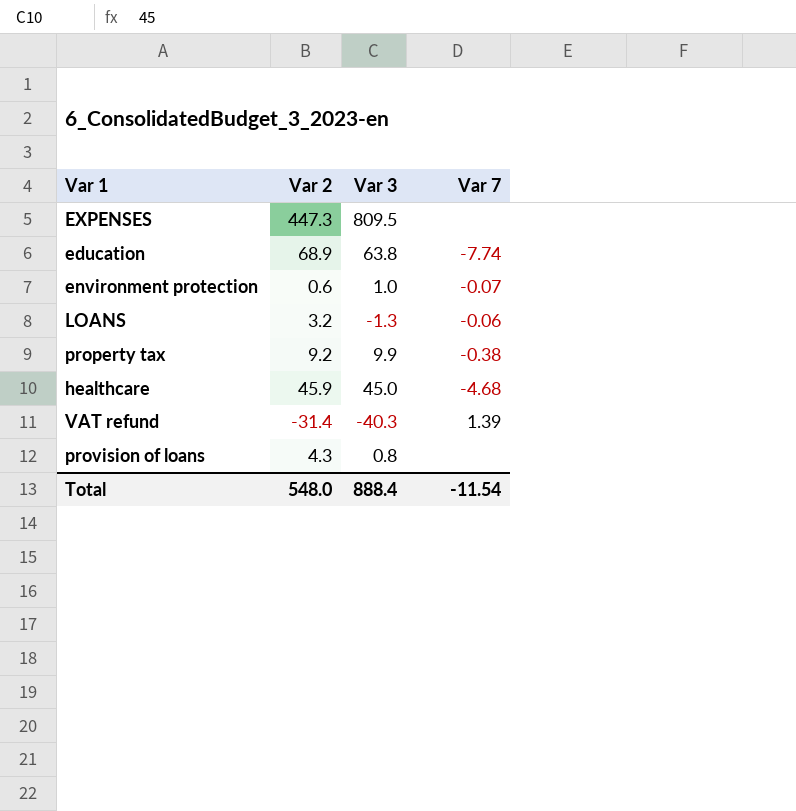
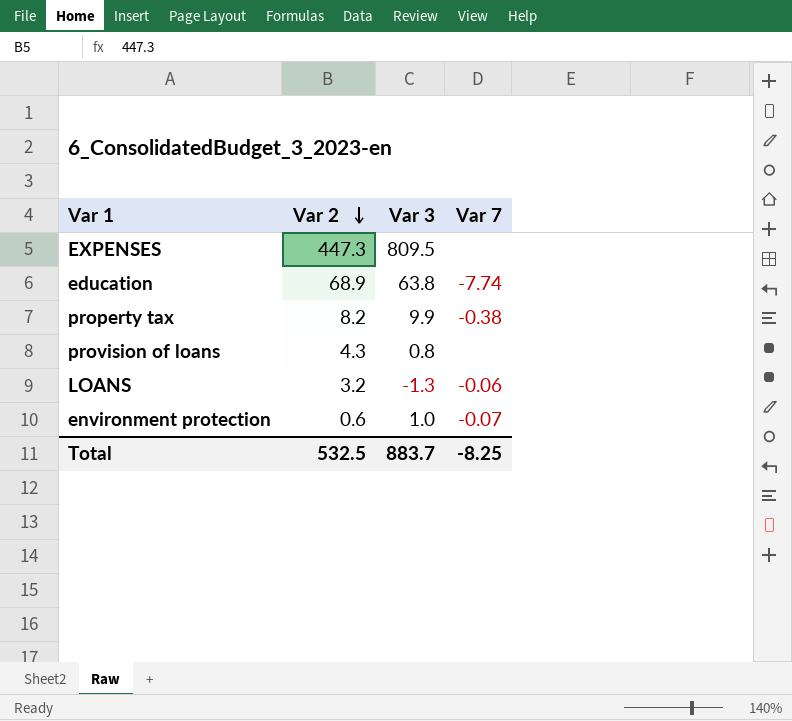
row order: none -> Var 2 descending
row healthcare: 45.9 | 45.0 | -4.68 -> none
row VAT refund: -31.4 | -40.3 | 1.39 -> none
property tax | Var 2: 9.2 -> 8.2
Total | Var 2: 548.0 -> 532.5
Total | Var 3: 888.4 -> 883.7
Total | Var 7: -11.54 -> -8.25

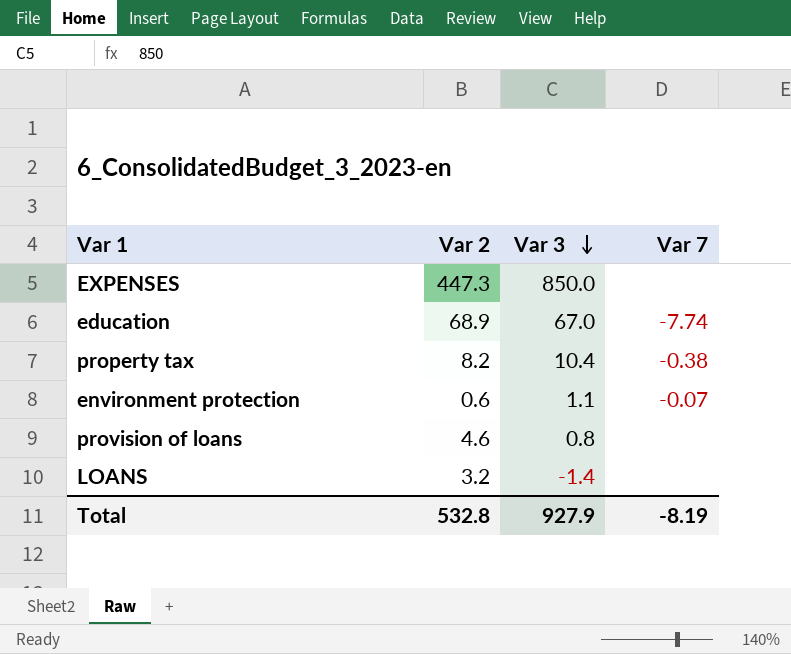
row order: Var 2 descending -> Var 3 descending
EXPENSES | Var 3: 809.5 -> 850.0
education | Var 3: 63.8 -> 67.0
property tax | Var 3: 9.9 -> 10.4
environment protection | Var 3: 1.0 -> 1.1
provision of loans | Var 2: 4.3 -> 4.6
LOANS | Var 3: -1.3 -> -1.4
LOANS | Var 7: -0.06 -> none
Total | Var 2: 532.5 -> 532.8
Total | Var 3: 883.7 -> 927.9
Total | Var 7: -8.25 -> -8.19

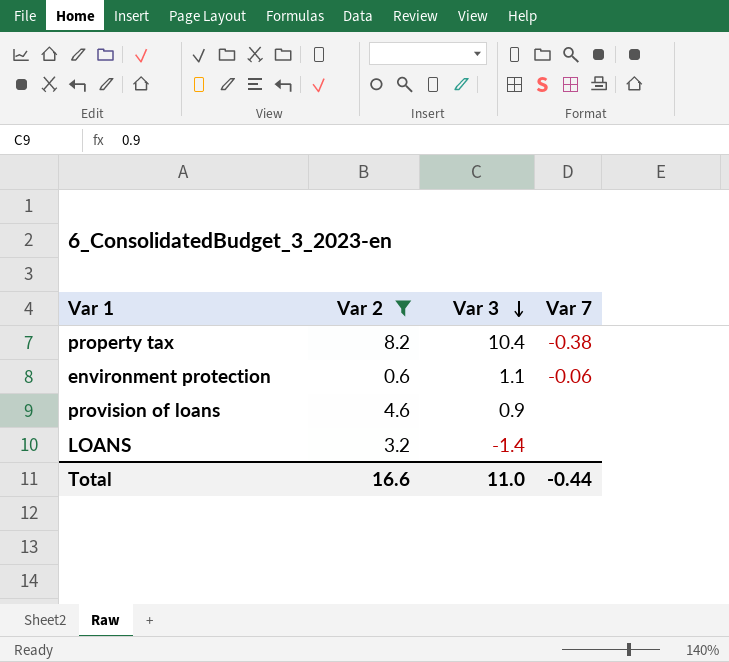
filter: none -> Var 2 <= 8.2
environment protection | Var 7: -0.07 -> -0.06
provision of loans | Var 3: 0.8 -> 0.9
Total | Var 2: 532.8 -> 16.6
Total | Var 3: 927.9 -> 11.0
Total | Var 7: -8.19 -> -0.44

